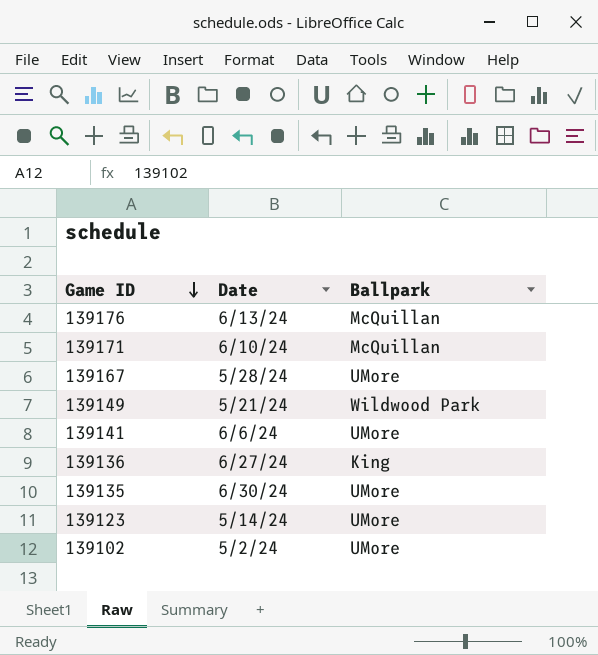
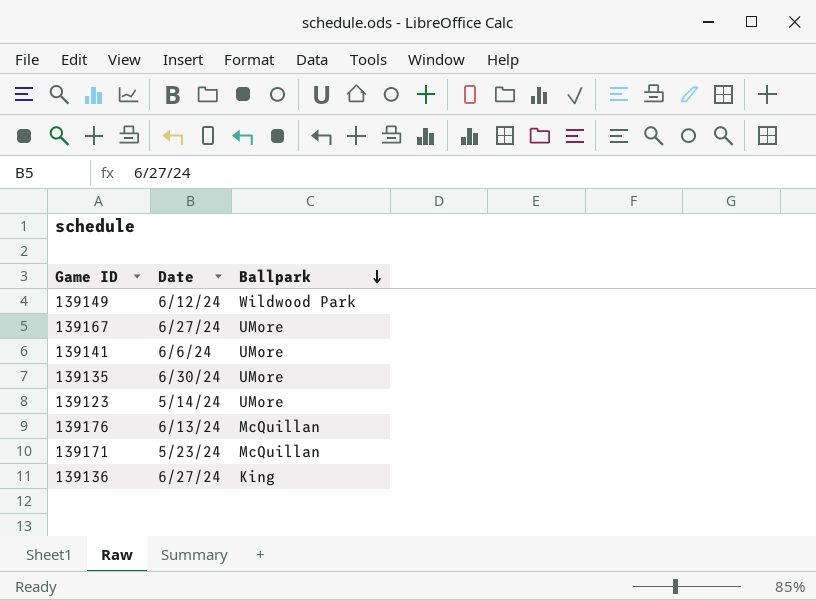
row order: Game ID descending -> Ballpark descending
row 139102: 5/2/24 | UMore -> none
139149 | Date: 5/21/24 -> 6/12/24
139167 | Date: 5/28/24 -> 6/27/24
139171 | Date: 6/10/24 -> 5/23/24

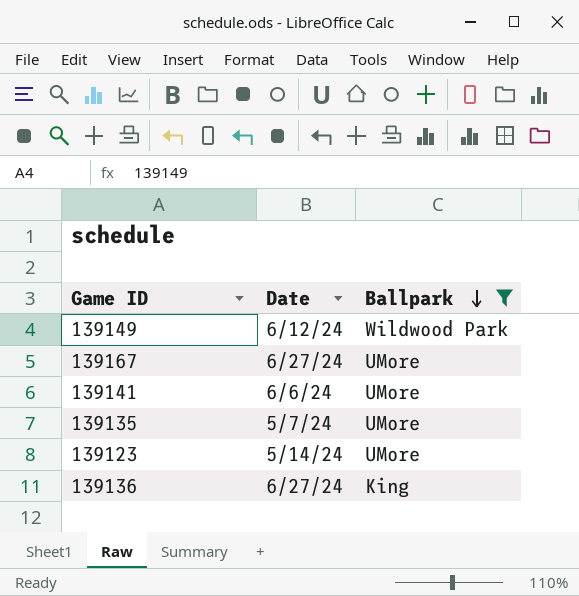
filter: none -> Ballpark != McQuillan
139135 | Date: 6/30/24 -> 5/7/24

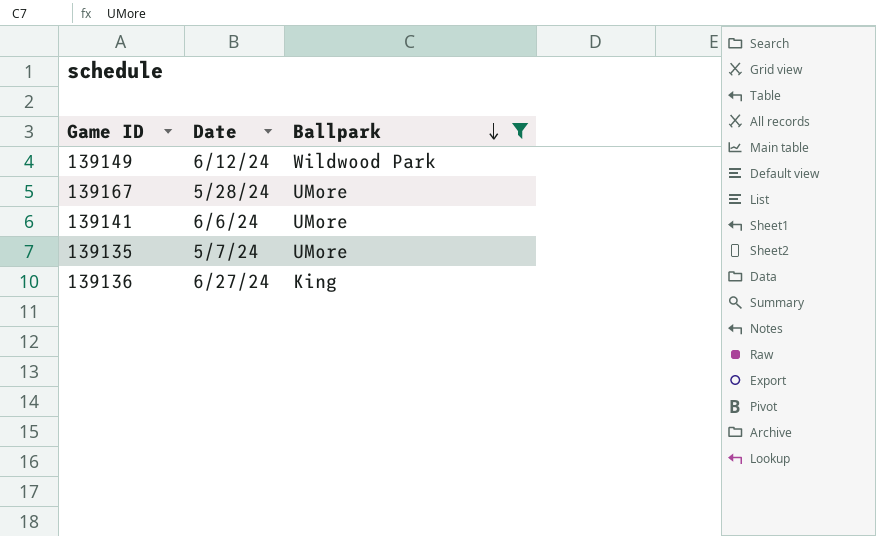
row 139123: 5/14/24 | UMore -> none
139167 | Date: 6/27/24 -> 5/28/24

